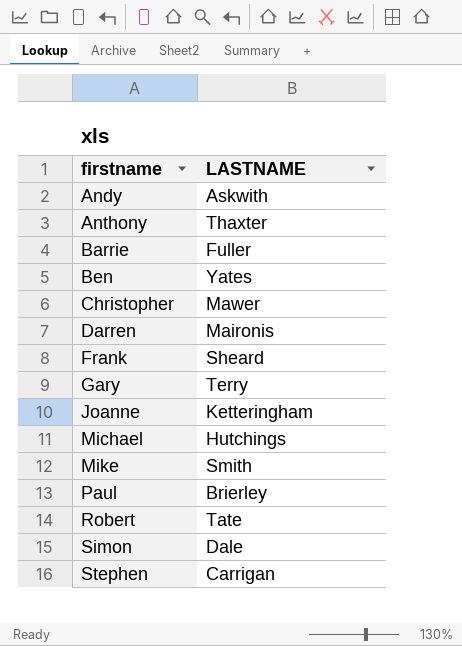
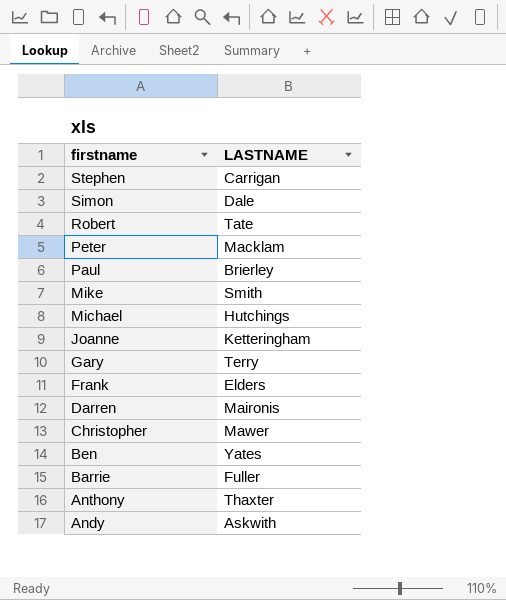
row order: firstname ascending -> firstname descending
row Peter: none -> Macklam
Frank | LASTNAME: Sheard -> Elders

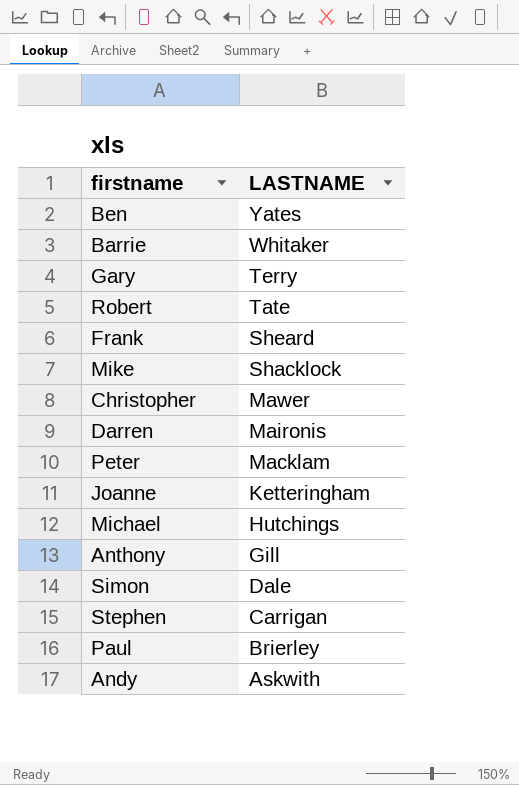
row order: firstname descending -> LASTNAME descending
Barrie | LASTNAME: Fuller -> Whitaker
Frank | LASTNAME: Elders -> Sheard
Mike | LASTNAME: Smith -> Shacklock
Anthony | LASTNAME: Thaxter -> Gill

